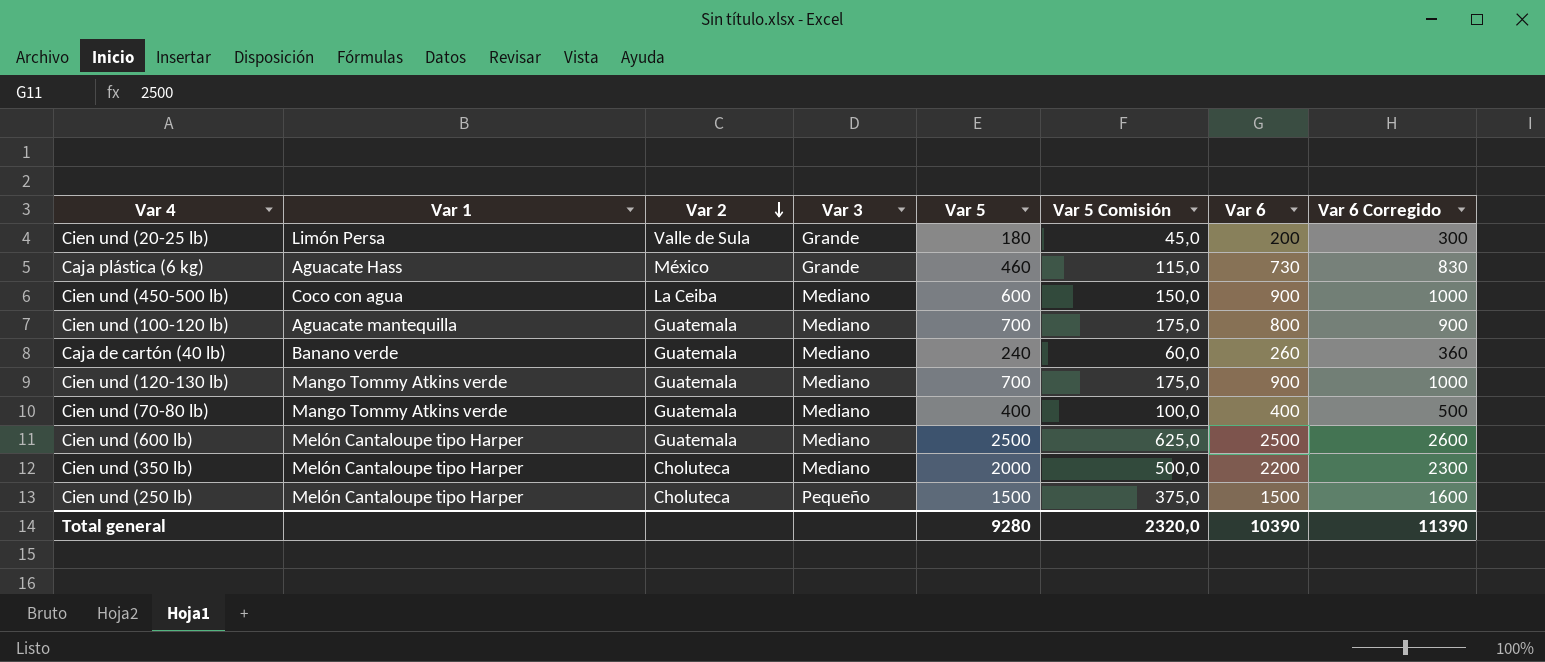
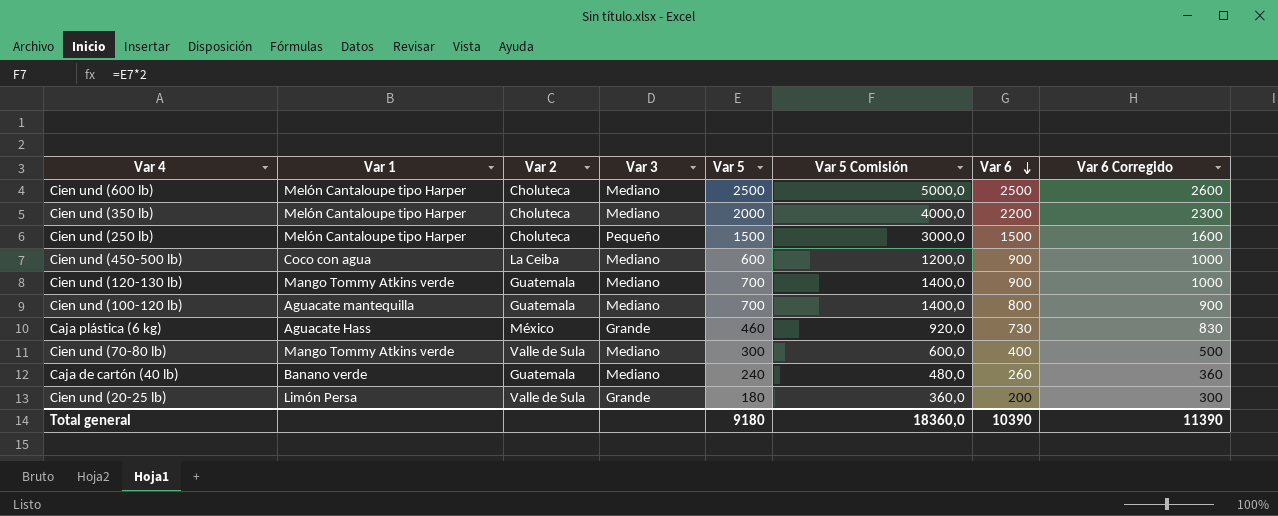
row order: Var 2 descending -> Var 6 descending
column Var 5 Comisión | formula: [Var 5] * 0,25 -> [Var 5] * 2
Cien und (600 lb) | Var 2: Guatemala -> Choluteca
Cien und (70-80 lb) | Var 2: Guatemala -> Valle de Sula
Cien und (70-80 lb) | Var 5: 400 -> 300
Total general | Var 5: 9280 -> 9180
Total general | Var 5 Comisión: 2320,0 -> 18360,0

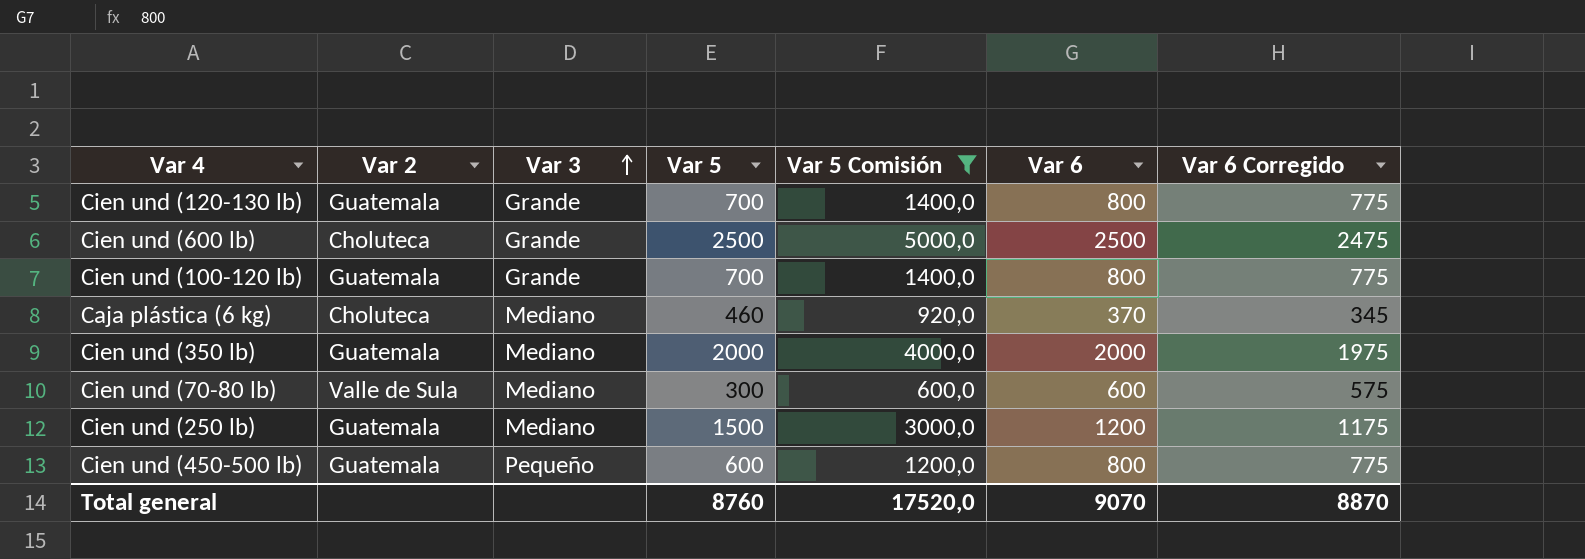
filter: none -> Var 5 Comisión >= 600,0
row order: Var 6 descending -> Var 3 ascending
column Var 1 | position: 2 -> none
column Var 6 Corregido | formula: [Var 6] + 100 -> [Var 6] - 25
Cien und (120-130 lb) | Var 3: Mediano -> Grande
Cien und (120-130 lb) | Var 6: 900 -> 800
Cien und (600 lb) | Var 3: Mediano -> Grande
Cien und (100-120 lb) | Var 3: Mediano -> Grande
Caja plástica (6 kg) | Var 2: México -> Choluteca
Caja plástica (6 kg) | Var 3: Grande -> Mediano
Caja plástica (6 kg) | Var 6: 730 -> 370
Cien und (350 lb) | Var 2: Choluteca -> Guatemala
Cien und (350 lb) | Var 6: 2200 -> 2000
Cien und (70-80 lb) | Var 6: 400 -> 600
Cien und (250 lb) | Var 2: Choluteca -> Guatemala
Cien und (250 lb) | Var 3: Pequeño -> Mediano
Cien und (250 lb) | Var 6: 1500 -> 1200
Cien und (450-500 lb) | Var 2: La Ceiba -> Guatemala
Cien und (450-500 lb) | Var 3: Mediano -> Pequeño
Cien und (450-500 lb) | Var 6: 900 -> 800
Total general | Var 5: 9180 -> 8760
Total general | Var 5 Comisión: 18360,0 -> 17520,0
Total general | Var 6: 10390 -> 9070
Total general | Var 6 Corregido: 11390 -> 8870

